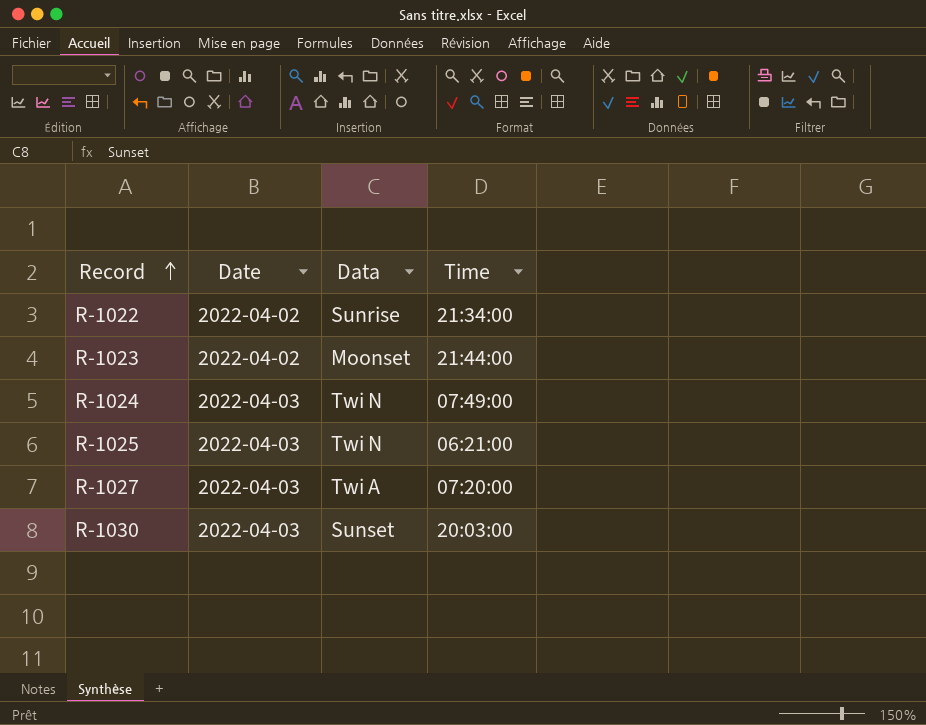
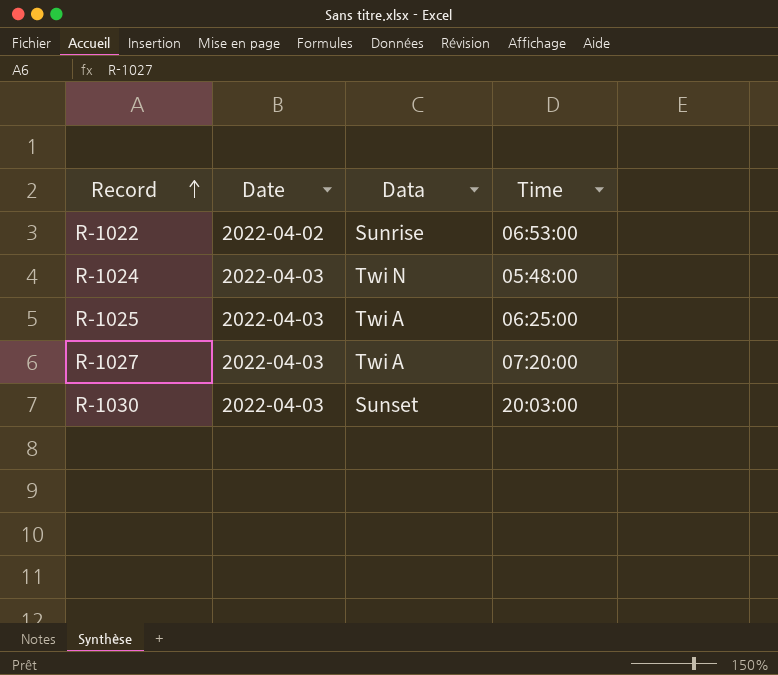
row R-1023: 2022-04-02 | Moonset | 21:44:00 -> none
R-1022 | Time: 21:34:00 -> 06:53:00
R-1024 | Time: 07:49:00 -> 05:48:00
R-1025 | Data: Twi N -> Twi A
R-1025 | Time: 06:21:00 -> 06:25:00

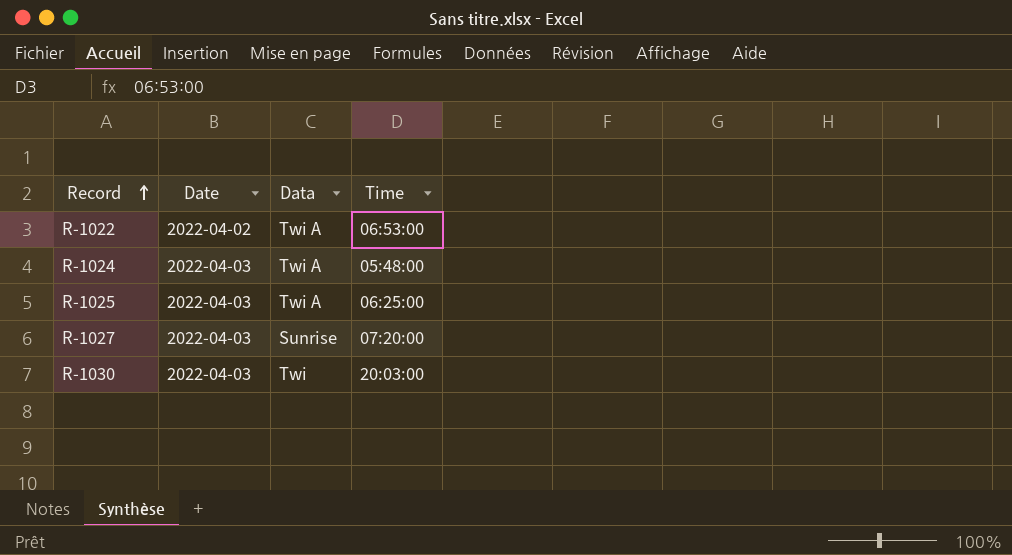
R-1022 | Data: Sunrise -> Twi A
R-1024 | Data: Twi N -> Twi A
R-1027 | Data: Twi A -> Sunrise
R-1030 | Data: Sunset -> Twi

